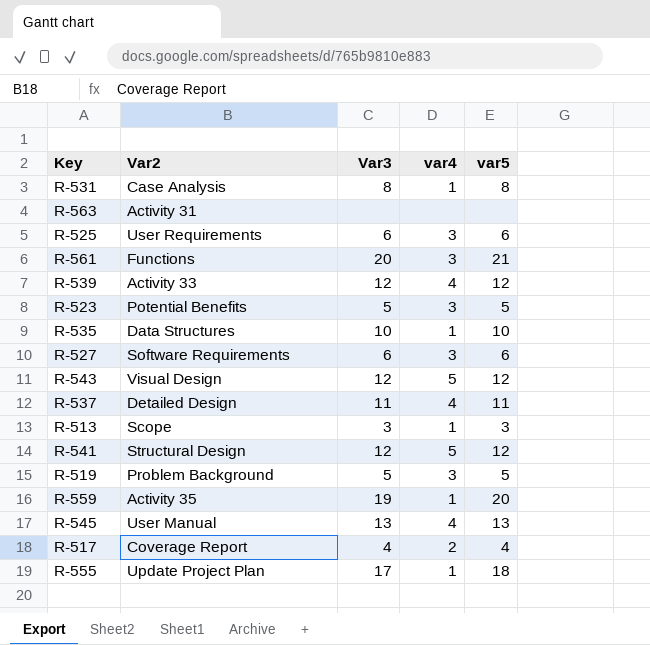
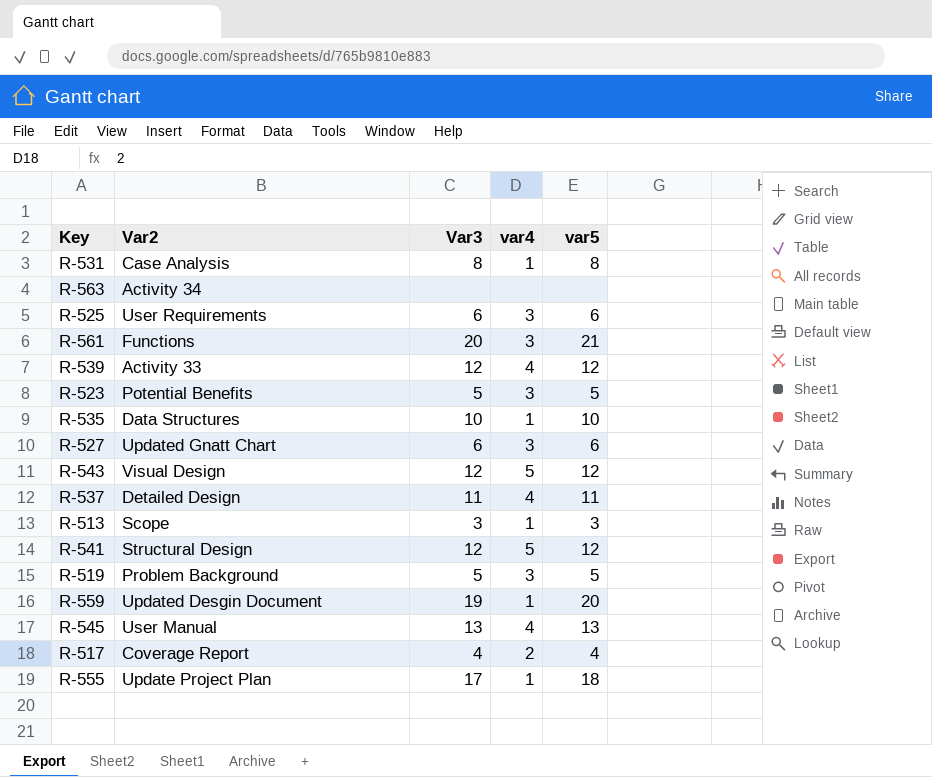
R-563 | Var2: Activity 31 -> Activity 34
R-527 | Var2: Software Requirements -> Updated Gnatt Chart
R-559 | Var2: Activity 35 -> Updated Desgin Document

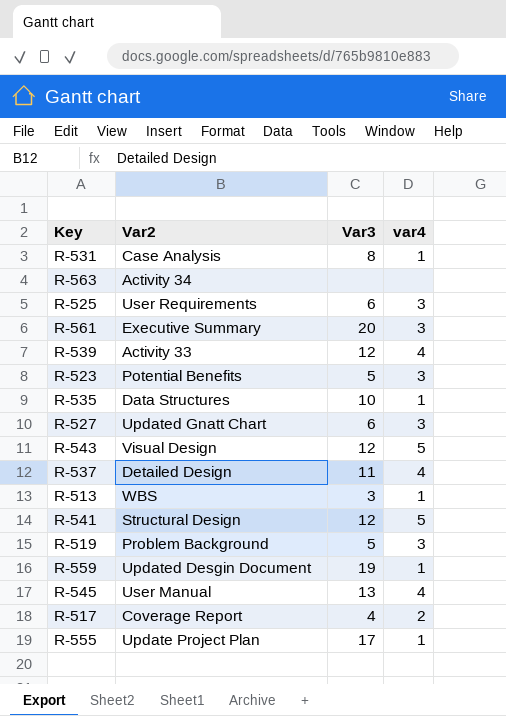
column var5 | position: 5 -> none
R-561 | Var2: Functions -> Executive Summary
R-513 | Var2: Scope -> WBS

